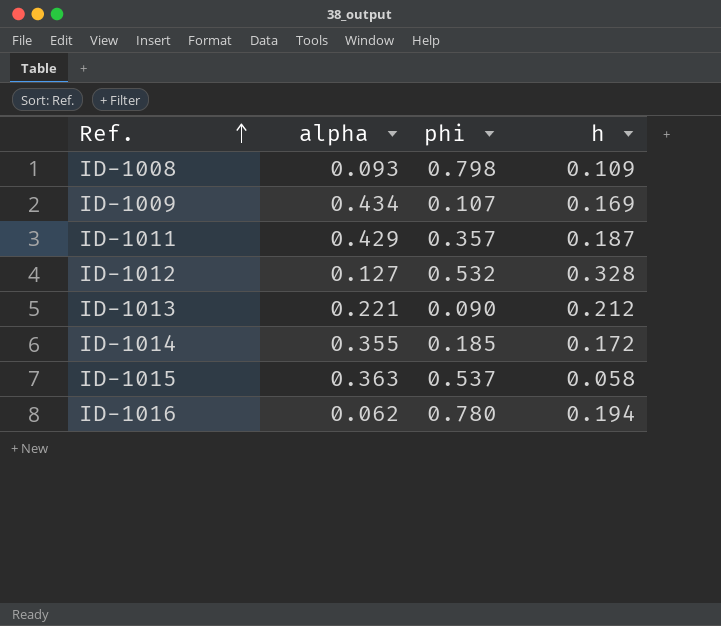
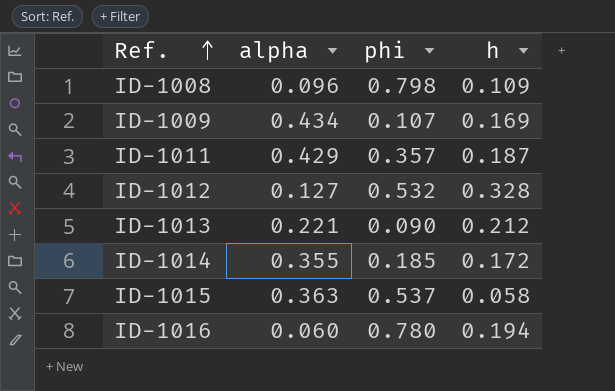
ID-1008 | alpha: 0.093 -> 0.096
ID-1016 | alpha: 0.062 -> 0.060

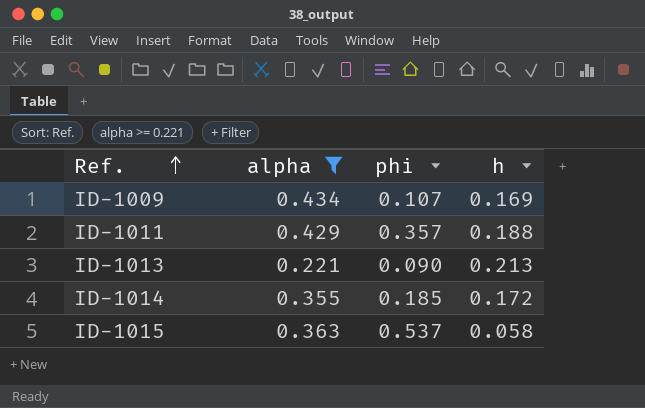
filter: none -> alpha >= 0.221
ID-1011 | h: 0.187 -> 0.188
ID-1013 | h: 0.212 -> 0.213

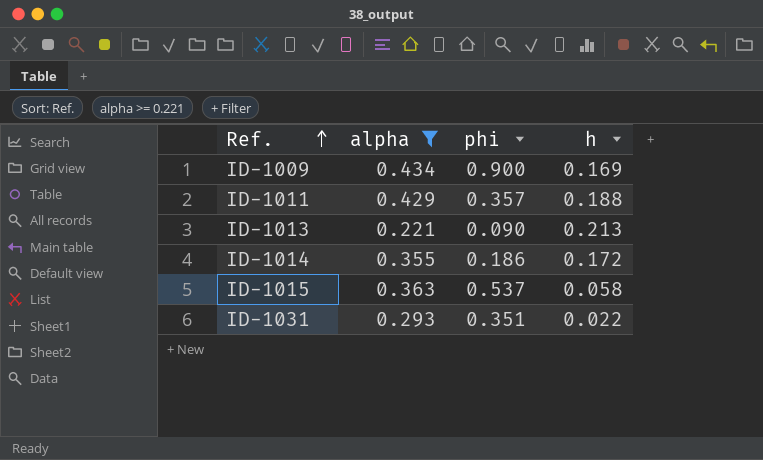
ID-1009 | phi: 0.107 -> 0.900
ID-1014 | phi: 0.185 -> 0.186
row ID-1031: none -> 0.293 | 0.351 | 0.022

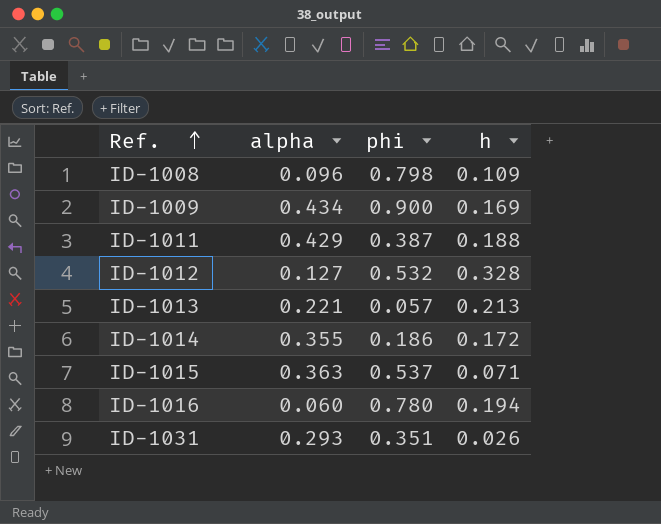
filter: alpha >= 0.221 -> none
ID-1011 | phi: 0.357 -> 0.387
ID-1013 | phi: 0.090 -> 0.057
ID-1015 | h: 0.058 -> 0.071
ID-1031 | h: 0.022 -> 0.026

